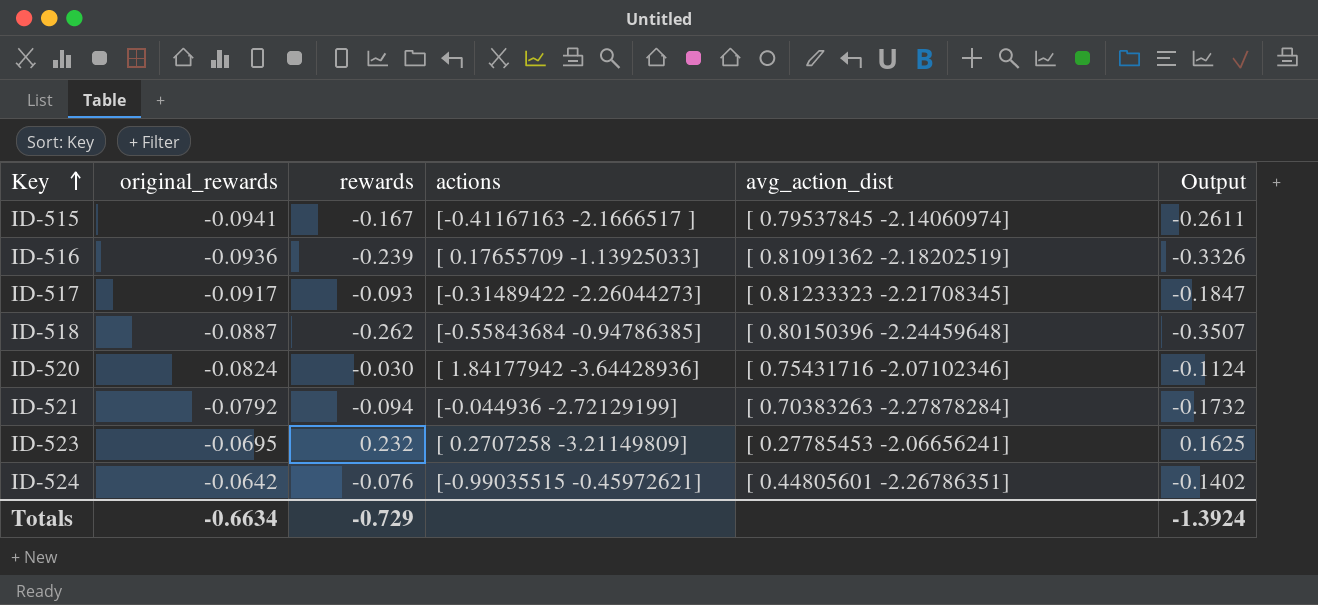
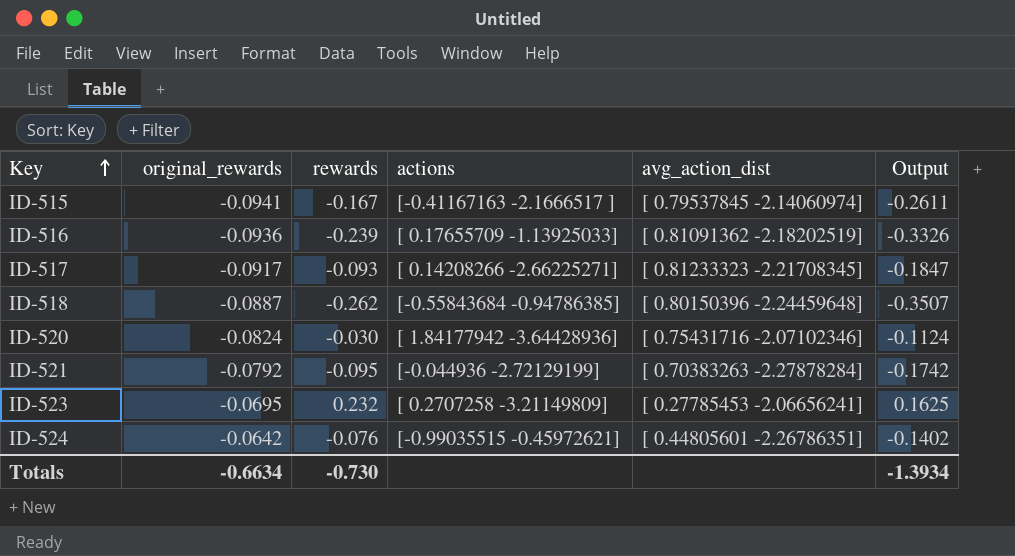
ID-517 | actions: [-0.31489422 -2.26044273] -> [ 0.14208266 -2.66225271]
ID-521 | rewards: -0.094 -> -0.095
ID-521 | Output: -0.1732 -> -0.1742
Totals | rewards: -0.729 -> -0.730
Totals | Output: -1.3924 -> -1.3934

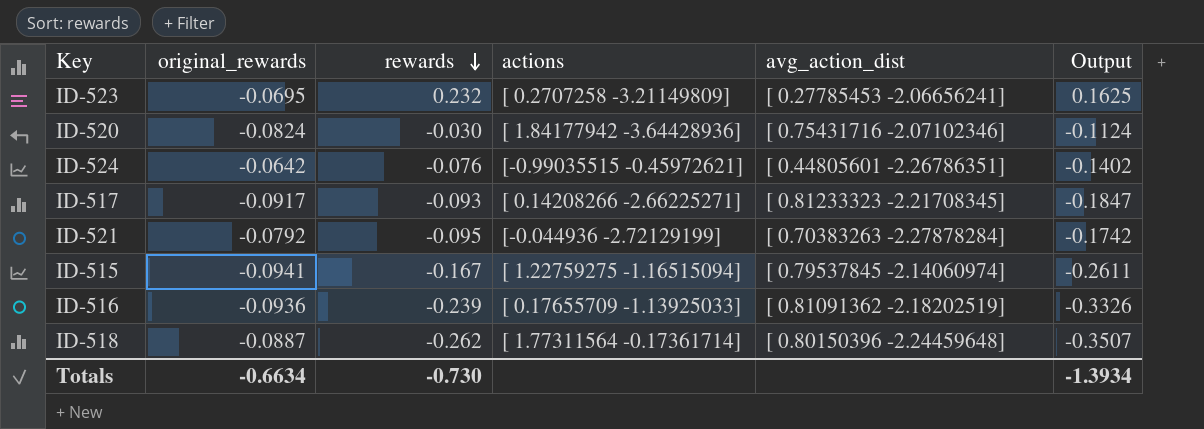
row order: Key ascending -> rewards descending
ID-515 | actions: [-0.41167163 -2.1666517 ] -> [ 1.22759275 -1.16515094]
ID-518 | actions: [-0.55843684 -0.94786385] -> [ 1.77311564 -0.17361714]

